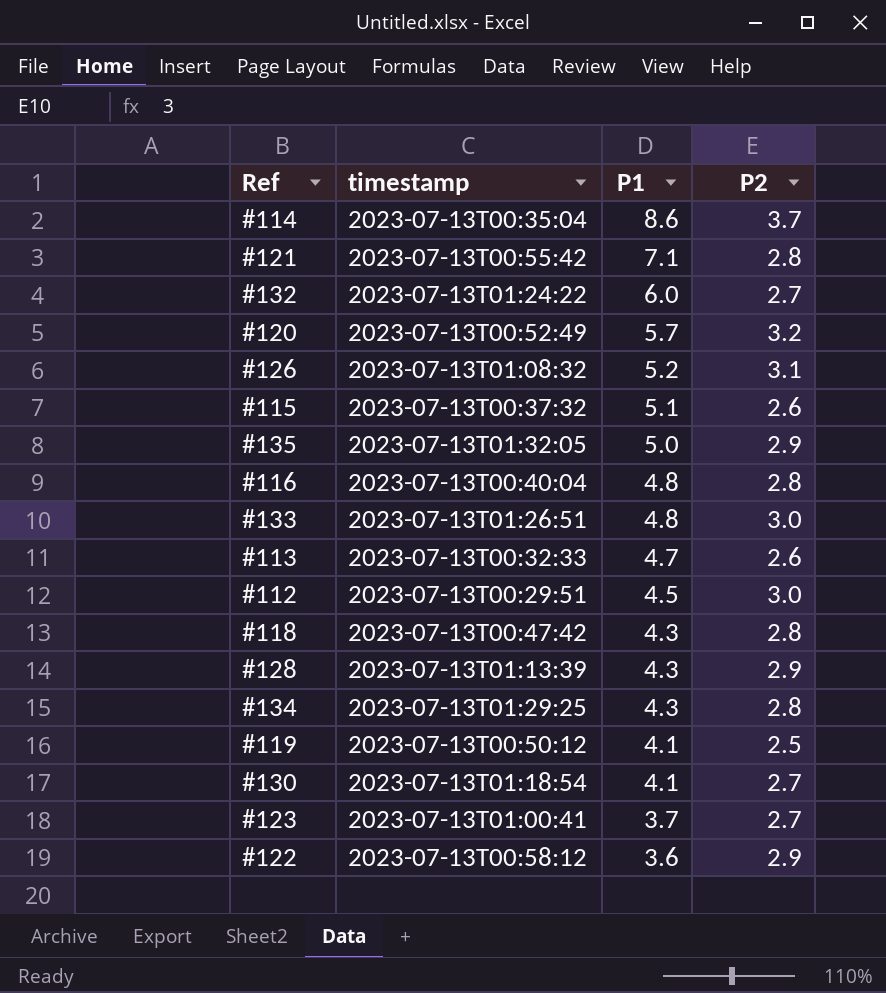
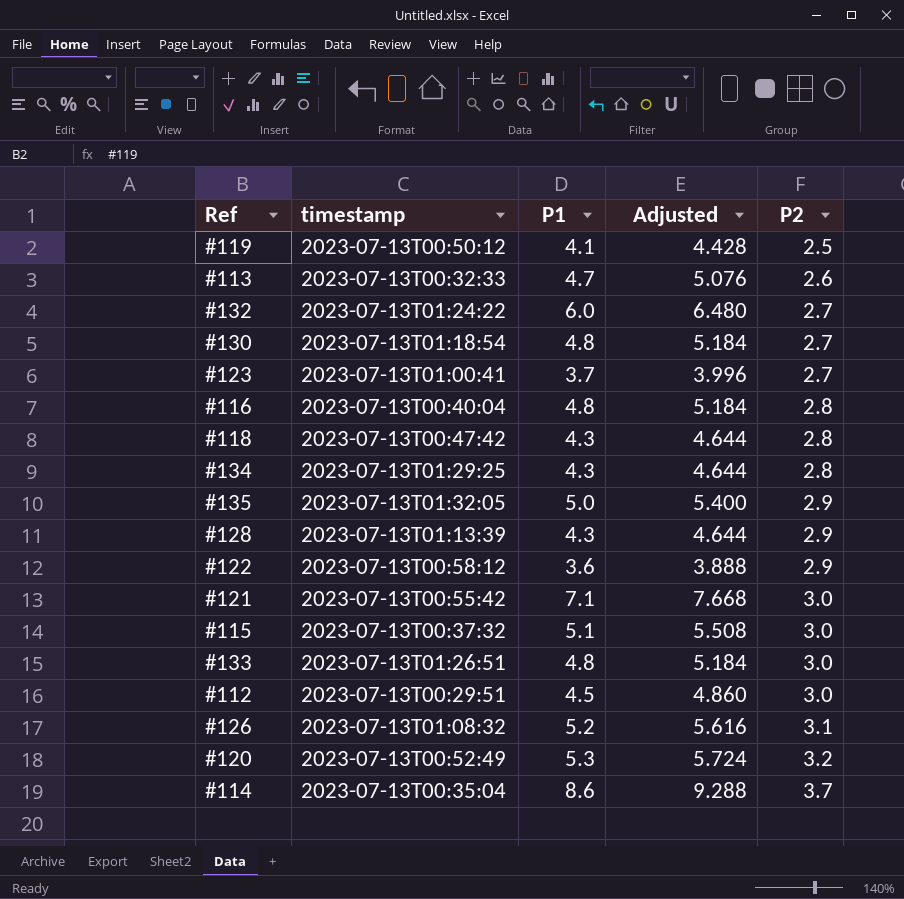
row order: P1 descending -> P2 ascending
column Adjusted | formula: none -> [P1] * 1.08
#130 | P1: 4.1 -> 4.8
#121 | P2: 2.8 -> 3.0
#115 | P2: 2.6 -> 3.0
#120 | P1: 5.7 -> 5.3

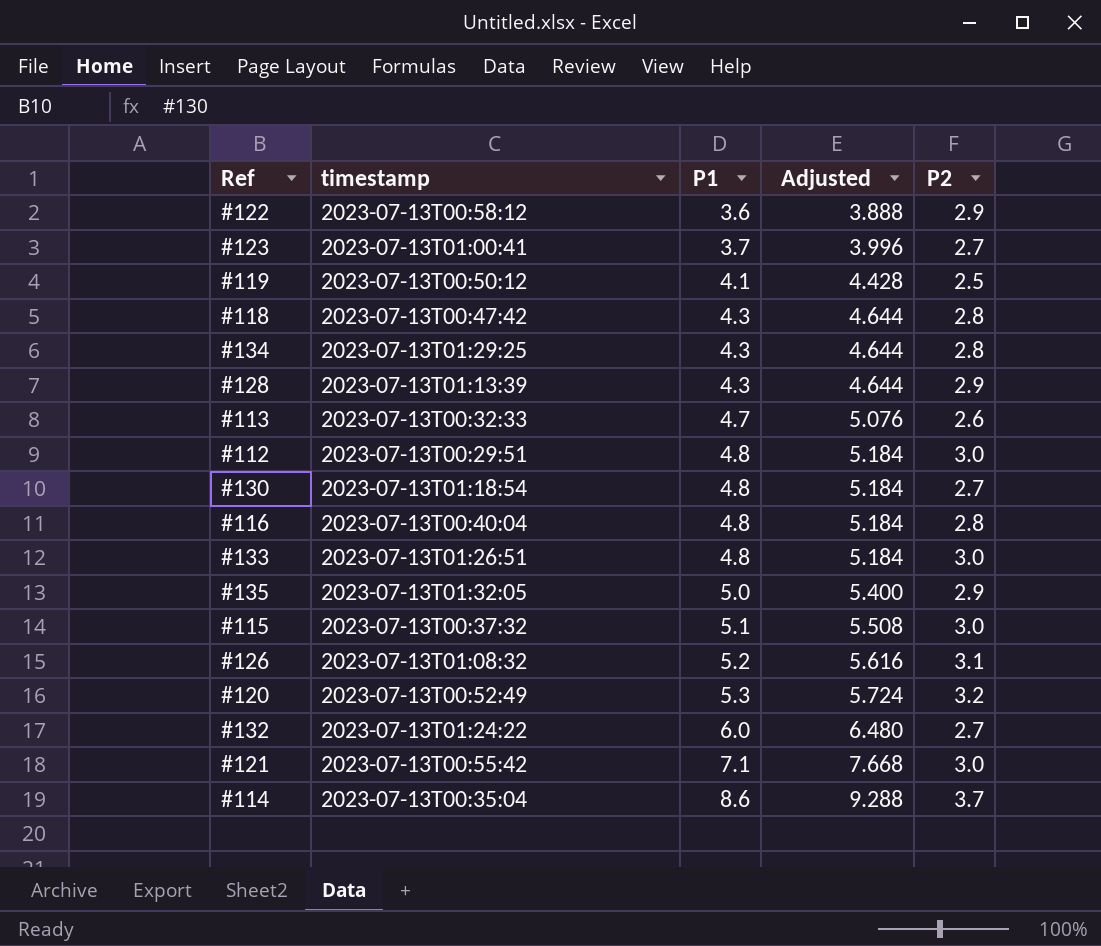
row order: P2 ascending -> P1 ascending
#112 | P1: 4.5 -> 4.8
#112 | Adjusted: 4.860 -> 5.184

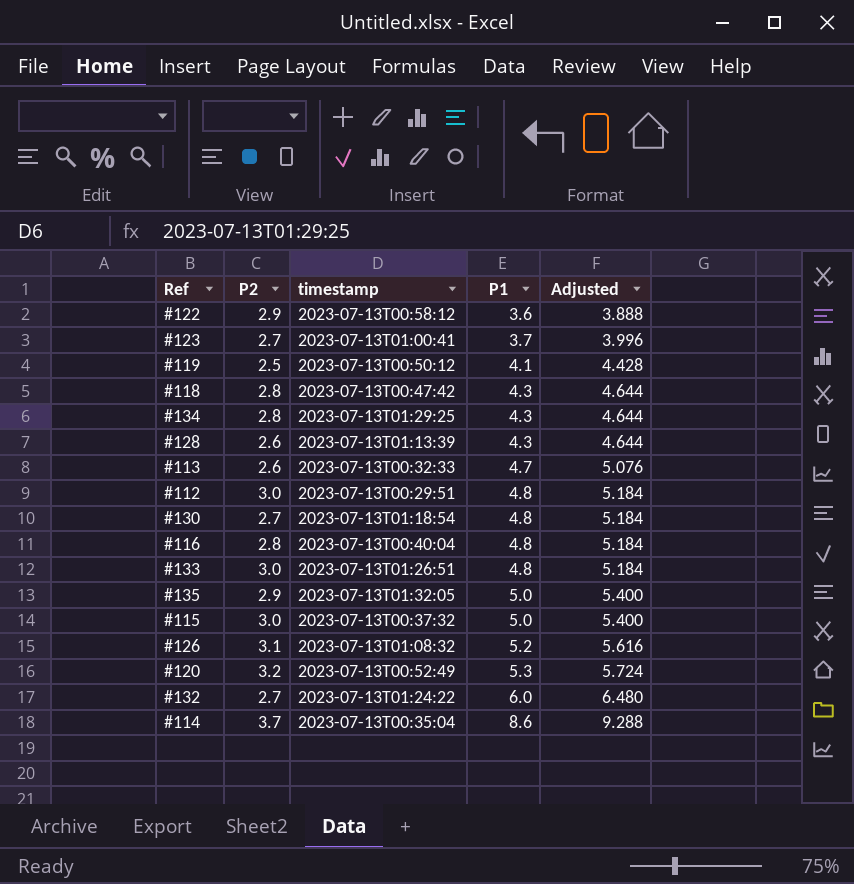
column P2 | position: 5 -> 2
row #121: 2023-07-13T00:55:42 | 7.1 | 7.668 | 3.0 -> none
#128 | P2: 2.9 -> 2.6
#115 | P1: 5.1 -> 5.0
#115 | Adjusted: 5.508 -> 5.400

